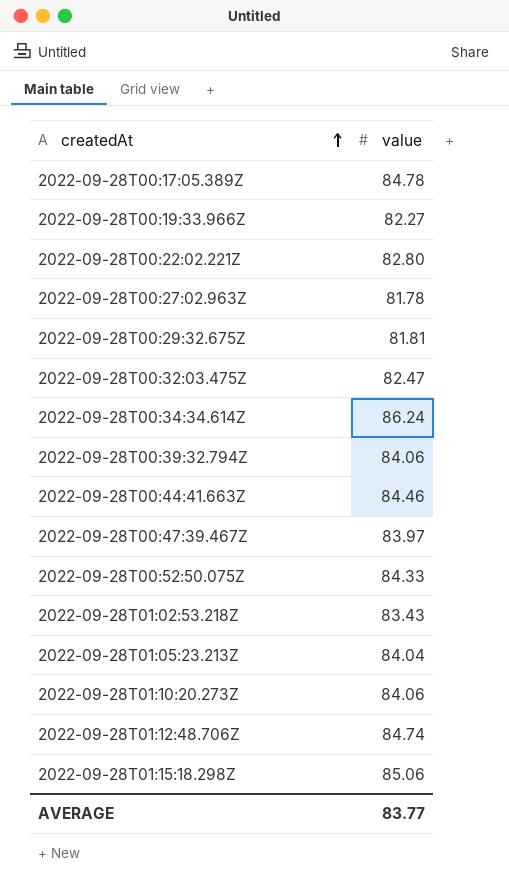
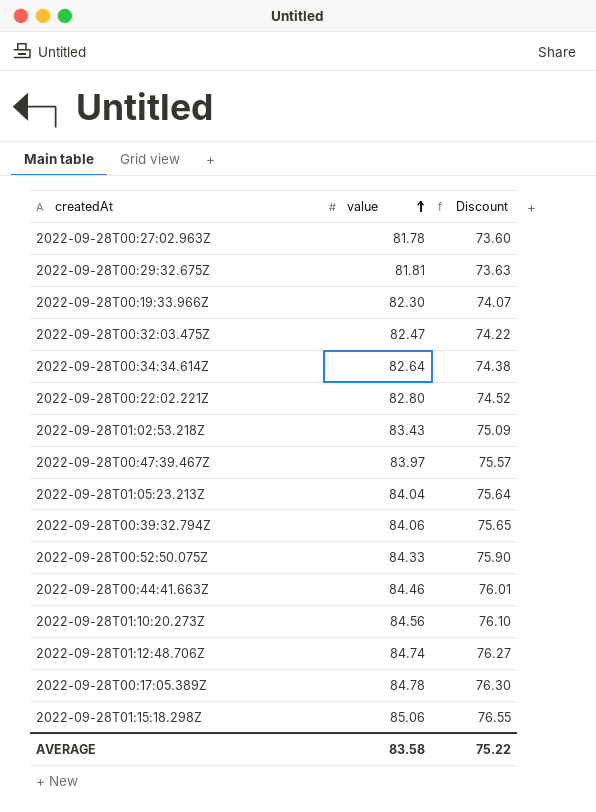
row order: createdAt ascending -> value ascending
column Discount | formula: none -> [value] * 0.9
2022-09-28T00:19:33.966Z | value: 82.27 -> 82.30
2022-09-28T00:34:34.614Z | value: 86.24 -> 82.64
2022-09-28T01:10:20.273Z | value: 84.06 -> 84.56
AVERAGE | value: 83.77 -> 83.58

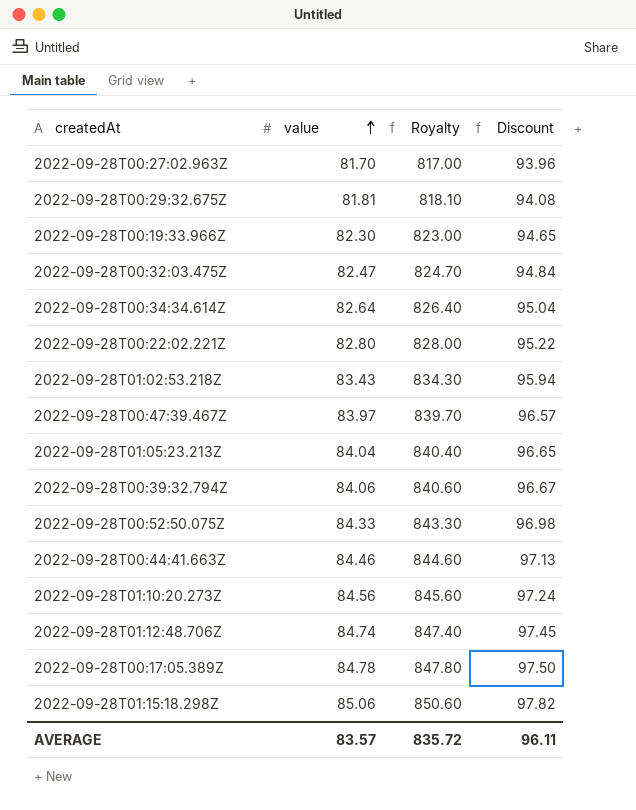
column Royalty | formula: none -> [value] * 10
column Discount | formula: [value] * 0.9 -> [value] * 1.15
2022-09-28T00:27:02.963Z | value: 81.78 -> 81.70
AVERAGE | value: 83.58 -> 83.57
AVERAGE | Discount: 75.22 -> 96.11

